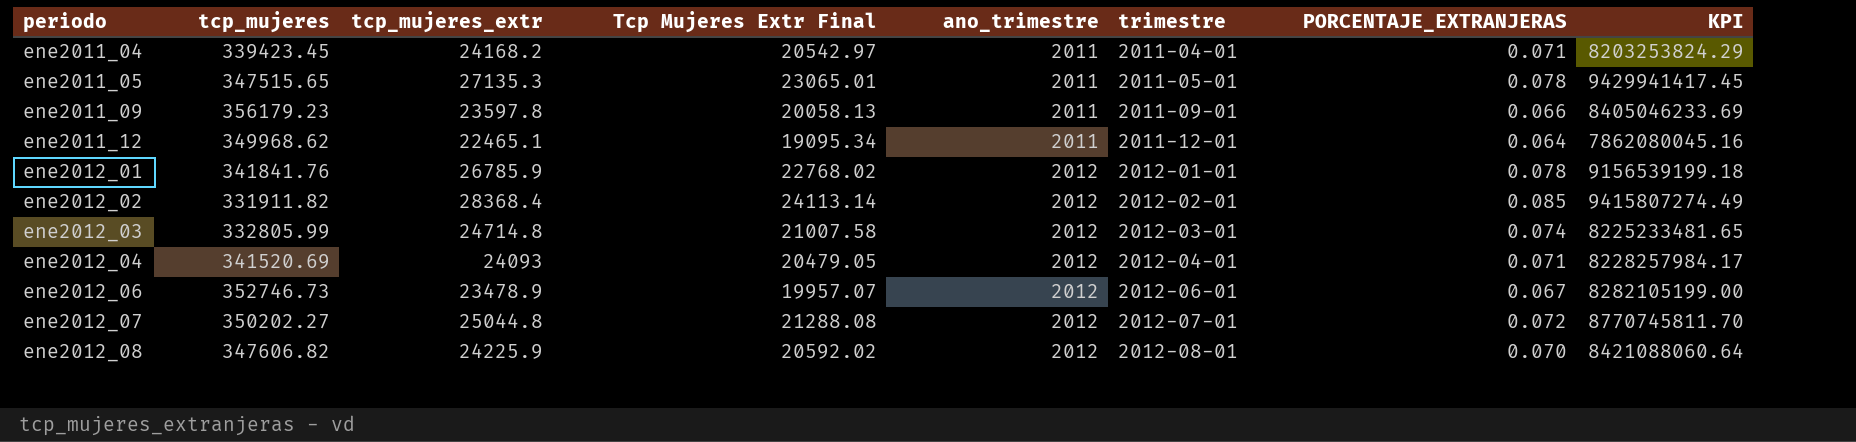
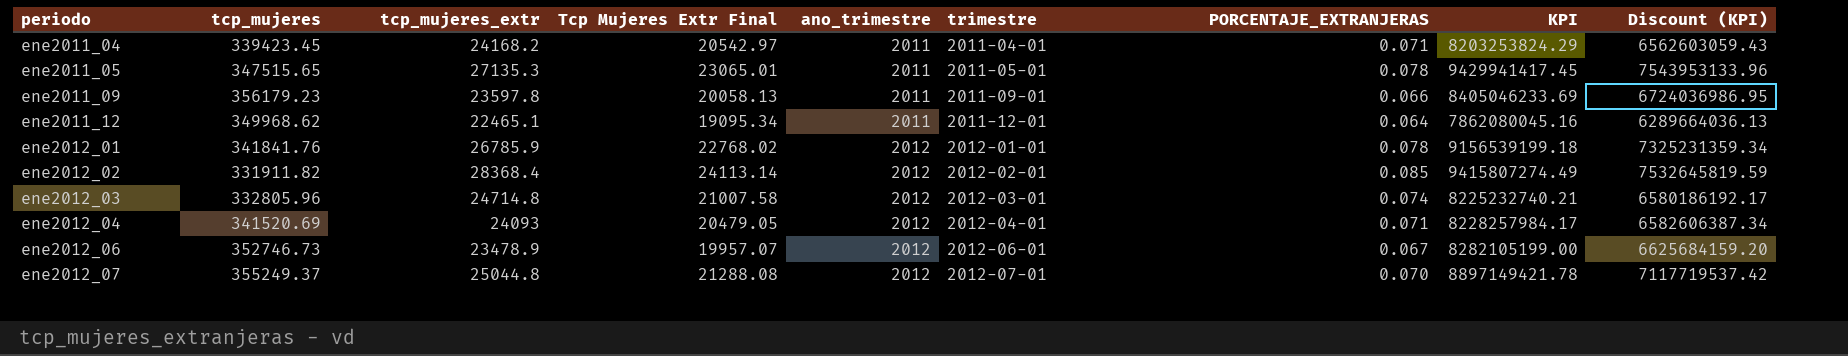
column Discount (KPI) | formula: none -> [KPI] * 0.8
row ene2012_08: 347606.82 | 24225.9 | 20592.02 | 2012 | 2012-08-01 | 0.070 | 8421088060.64 -> none
ene2012_03 | tcp_mujeres: 332805.99 -> 332805.96
ene2012_03 | KPI: 8225233481.65 -> 8225232740.21
ene2012_07 | tcp_mujeres: 350202.27 -> 355249.37
ene2012_07 | PORCENTAJE_EXTRANJERAS: 0.072 -> 0.070
ene2012_07 | KPI: 8770745811.70 -> 8897149421.78

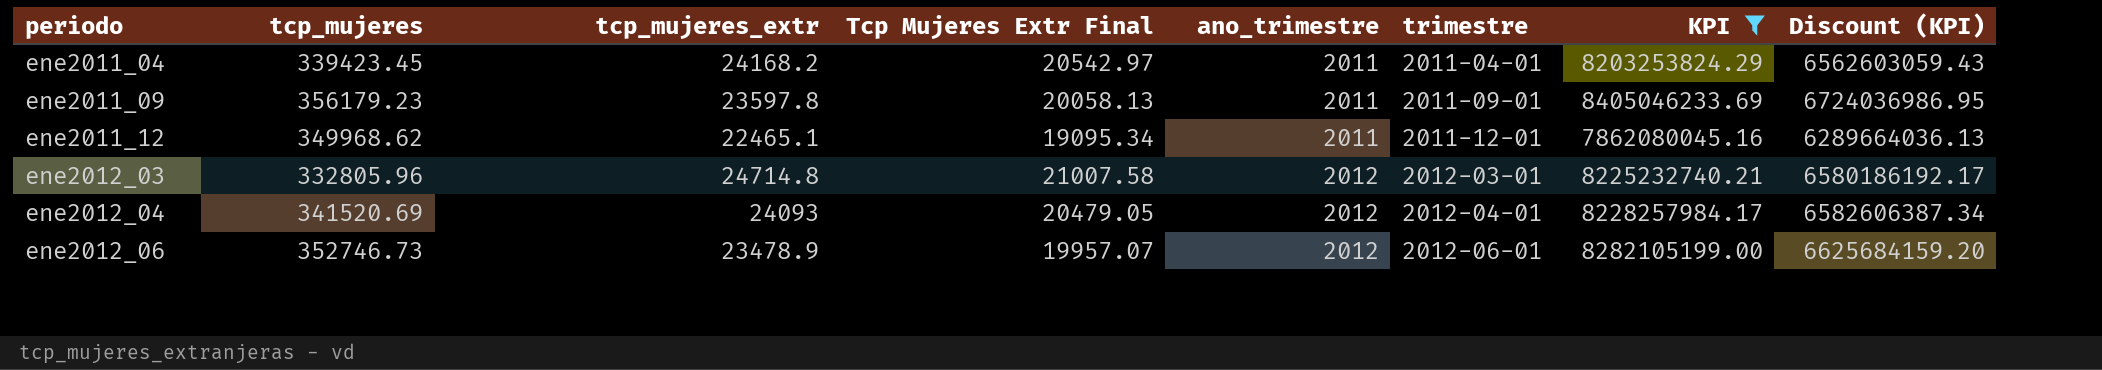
filter: none -> KPI <= 8405046233.69
column PORCENTAJE_EXTRANJERAS | formula: [tcp_mujeres_extr] / [tcp_mujeres] -> none

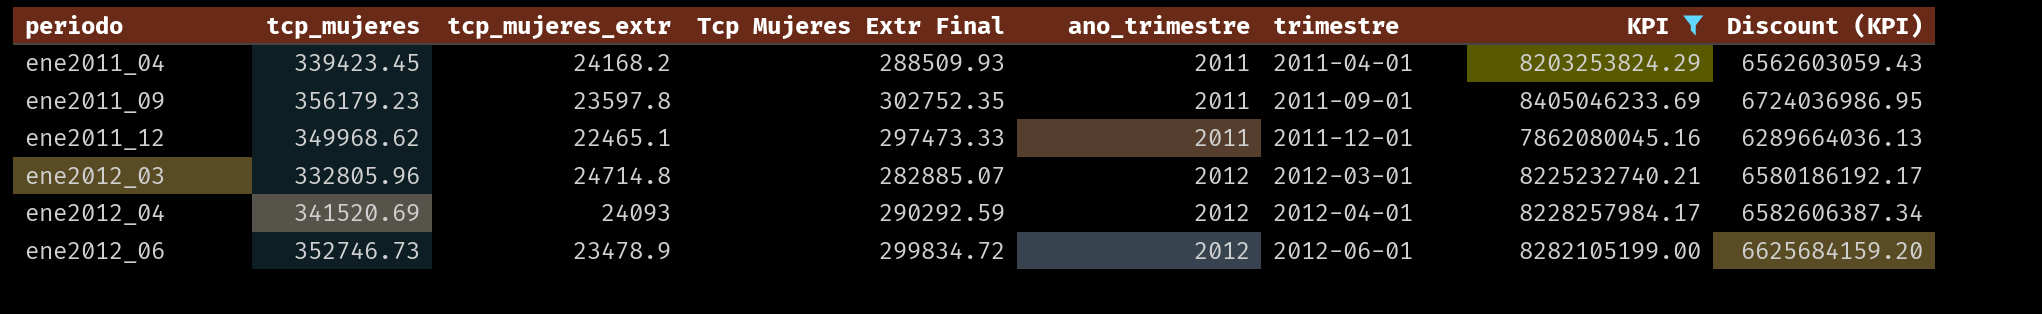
column Tcp Mujeres Extr Final | formula: [tcp_mujeres_extr] * 0.85 -> [tcp_mujeres] * 0.85

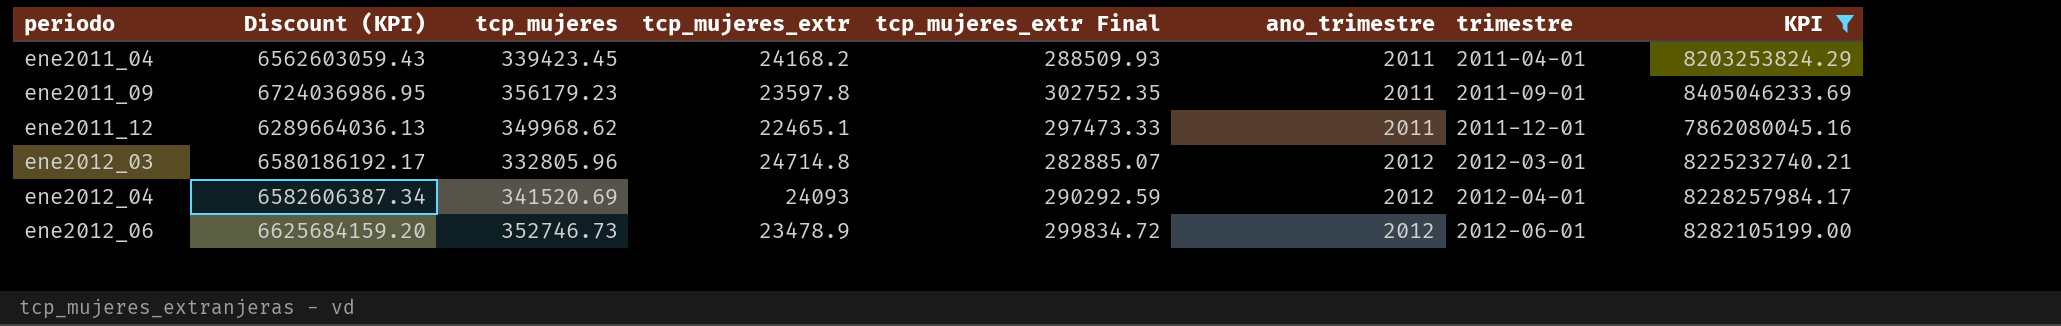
column Discount (KPI) | position: 8 -> 2
column name: Tcp Mujeres Extr Final -> tcp_mujeres_extr Final

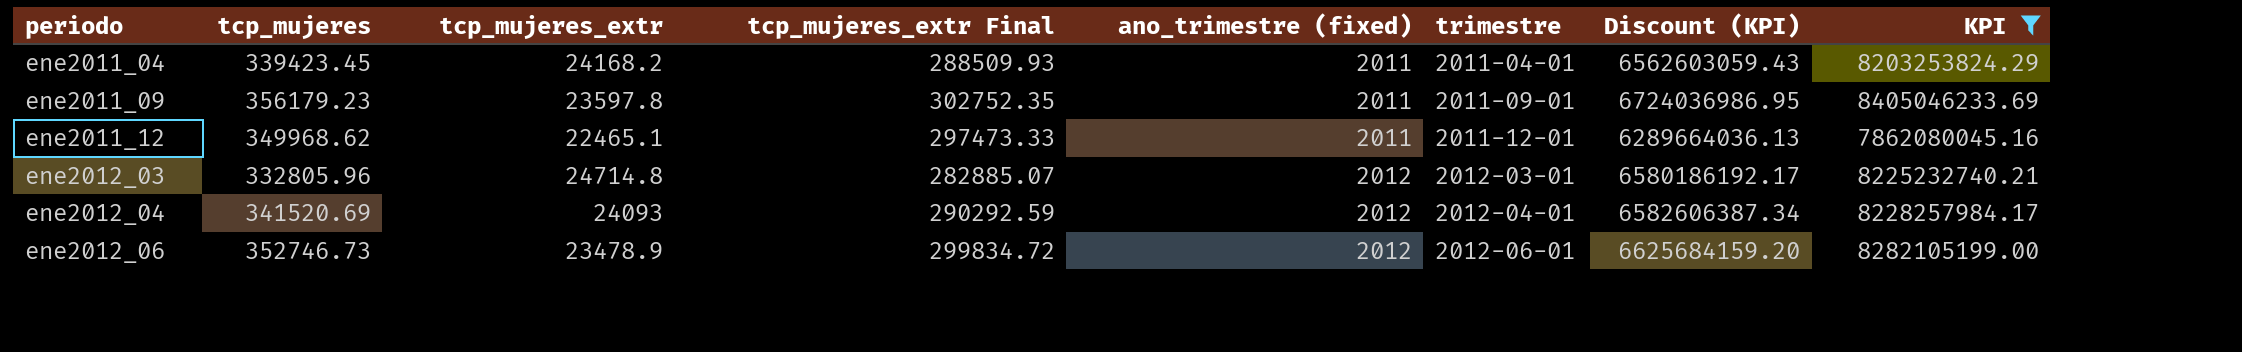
column name: ano_trimestre -> ano_trimestre (fixed)
column Discount (KPI) | position: 2 -> 7

